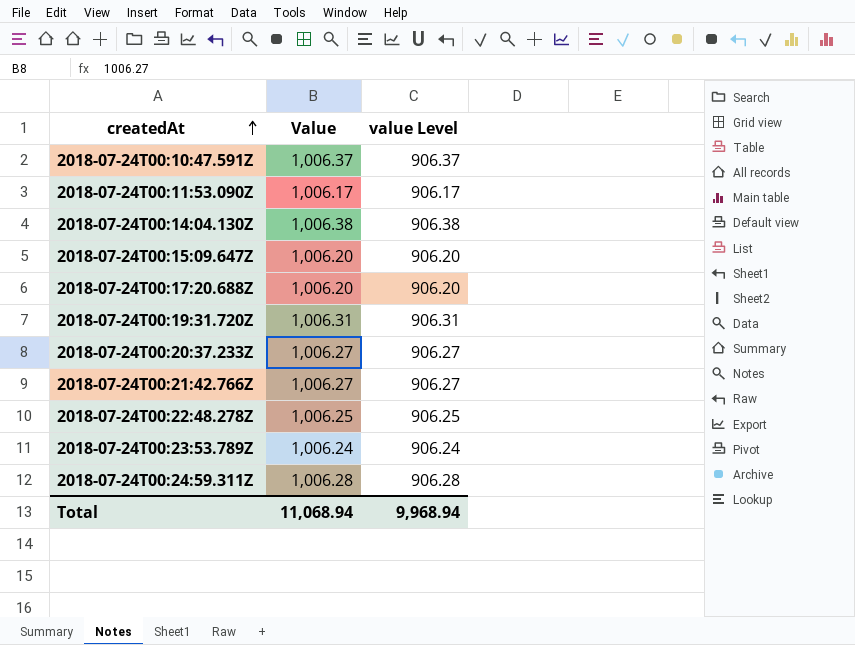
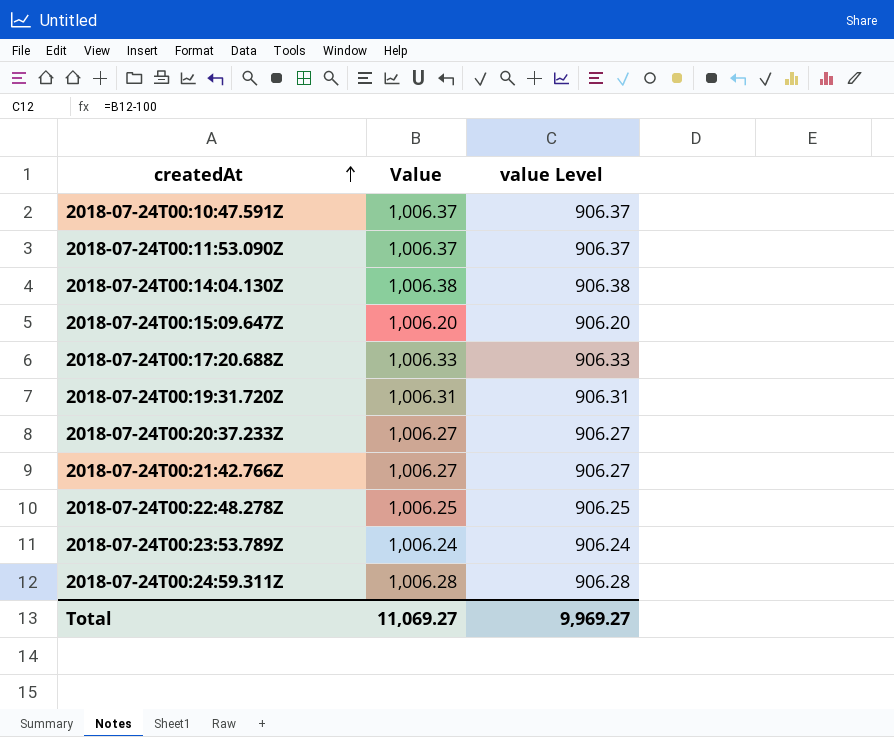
2018-07-24T00:11:53.090Z | Value: 1,006.17 -> 1,006.37
2018-07-24T00:11:53.090Z | value Level: 906.17 -> 906.37
2018-07-24T00:17:20.688Z | Value: 1,006.20 -> 1,006.33
2018-07-24T00:17:20.688Z | value Level: 906.20 -> 906.33
Total | Value: 11,068.94 -> 11,069.27
Total | value Level: 9,968.94 -> 9,969.27

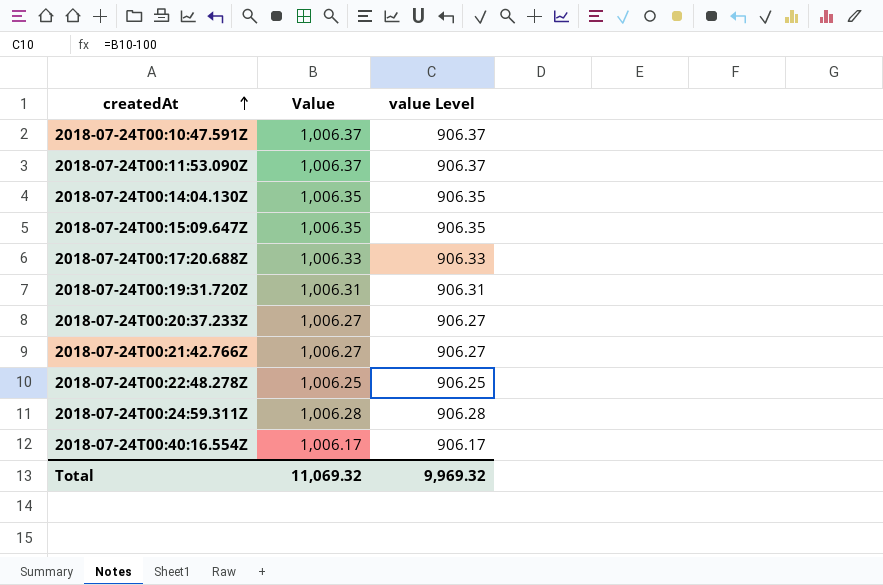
row 2018-07-24T00:23:53.789Z: 1,006.24 | 906.24 -> none
2018-07-24T00:14:04.130Z | Value: 1,006.38 -> 1,006.35
2018-07-24T00:14:04.130Z | value Level: 906.38 -> 906.35
2018-07-24T00:15:09.647Z | Value: 1,006.20 -> 1,006.35
2018-07-24T00:15:09.647Z | value Level: 906.20 -> 906.35
row 2018-07-24T00:40:16.554Z: none -> 1,006.17 | 906.17
Total | Value: 11,069.27 -> 11,069.32
Total | value Level: 9,969.27 -> 9,969.32

